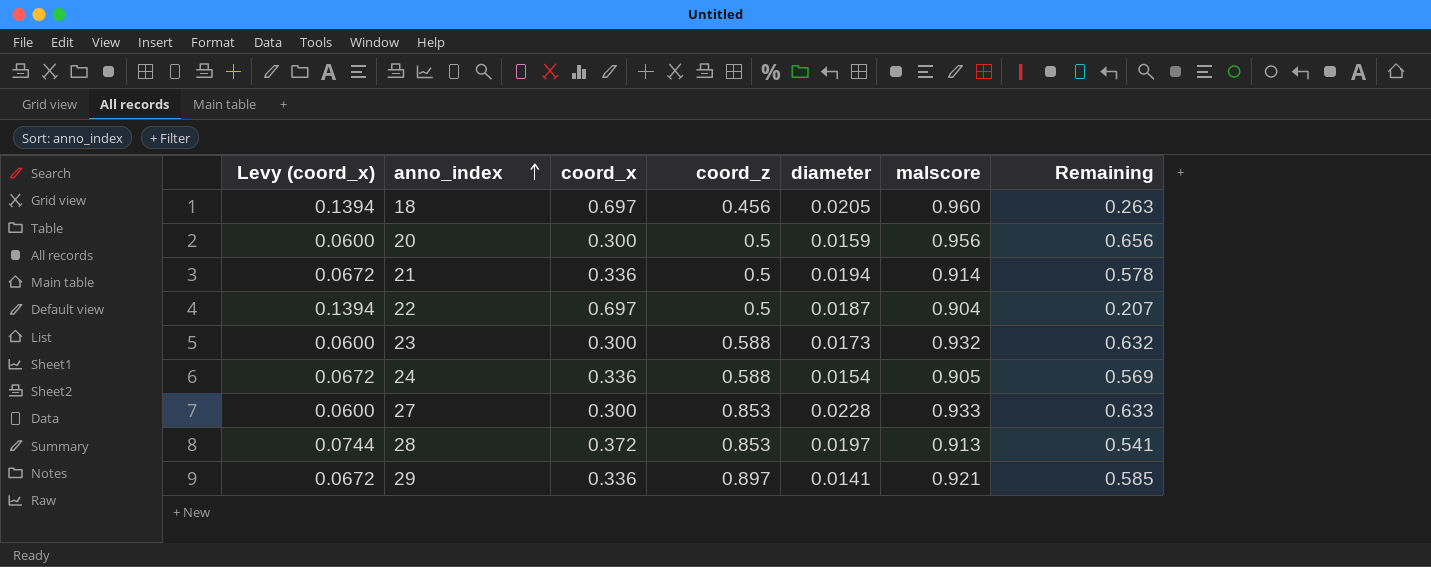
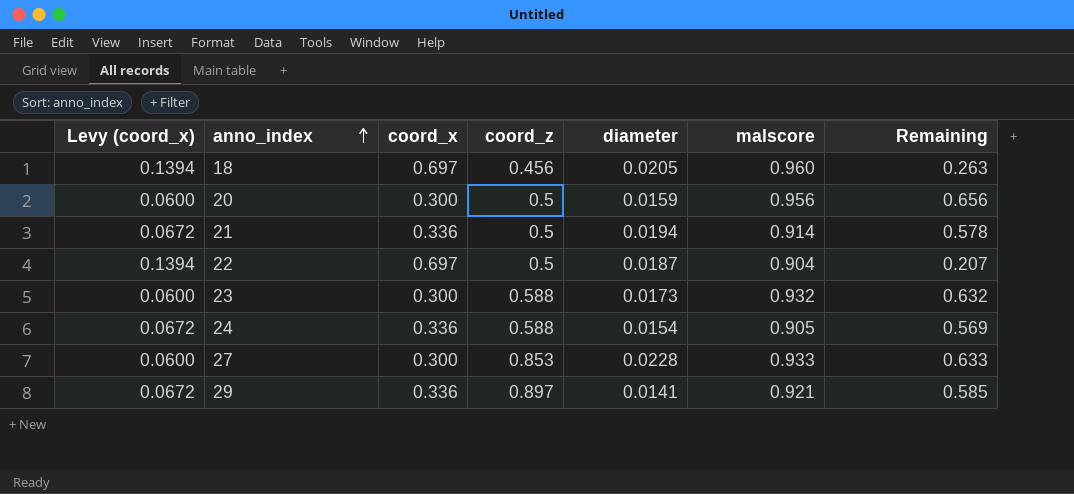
row 28: 0.0744 | 0.372 | 0.853 | 0.0197 | 0.913 | 0.541 -> none

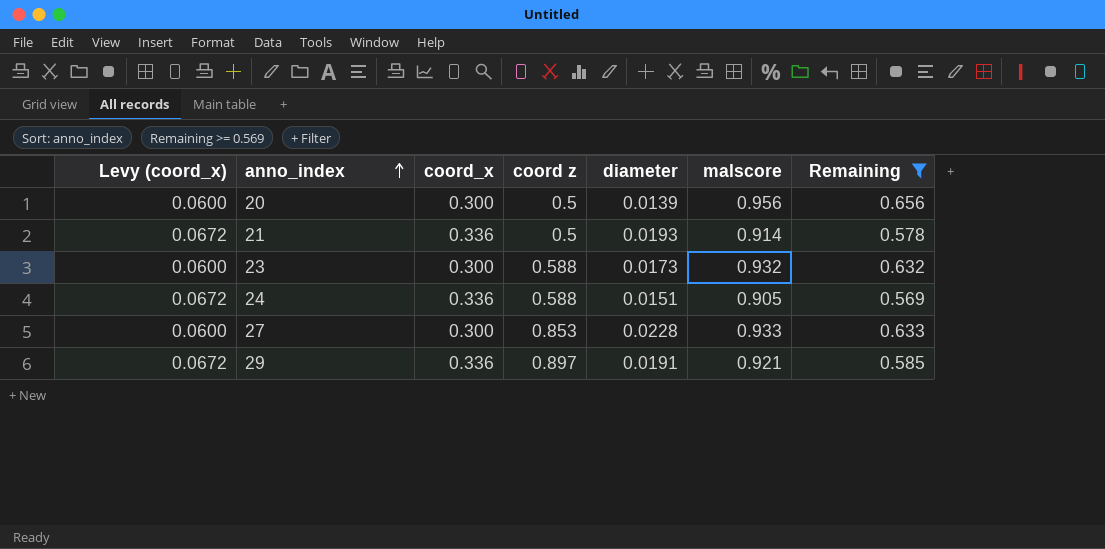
filter: none -> Remaining >= 0.569
column name: coord_z -> coord z
20 | diameter: 0.0159 -> 0.0139
21 | diameter: 0.0194 -> 0.0193
24 | diameter: 0.0154 -> 0.0151
29 | diameter: 0.0141 -> 0.0191

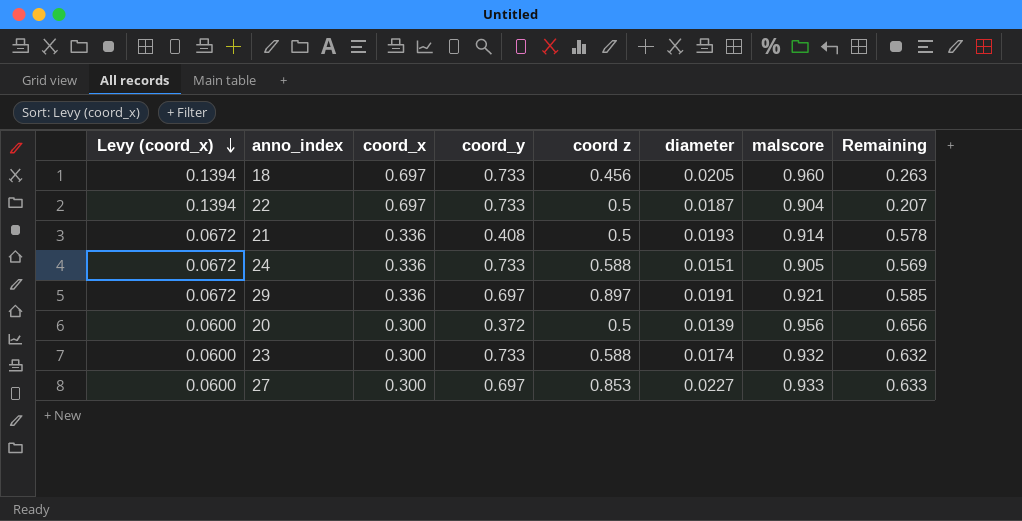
filter: Remaining >= 0.569 -> none
row order: anno_index ascending -> Levy (coord_x) descending
column coord_y | position: none -> 4
23 | diameter: 0.0173 -> 0.0174
27 | diameter: 0.0228 -> 0.0227

